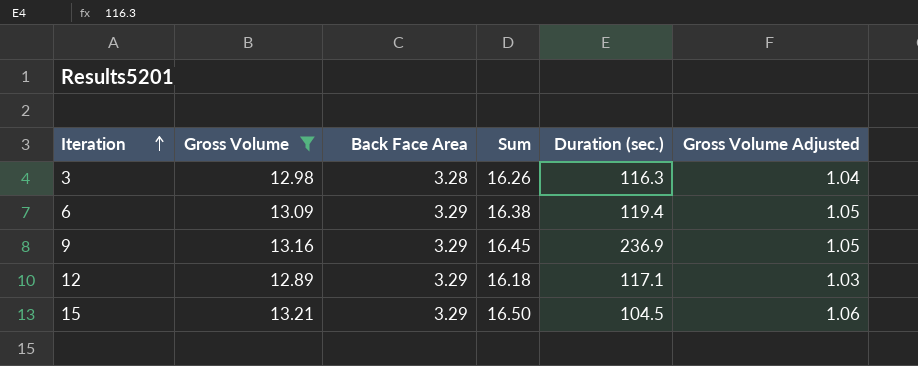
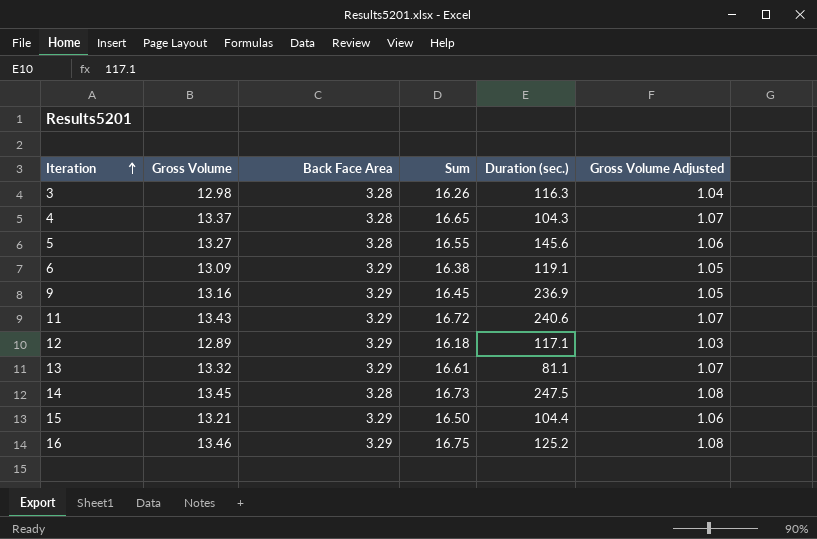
filter: Gross Volume <= 13.21 -> none
6 | Duration (sec.): 119.4 -> 119.1
15 | Duration (sec.): 104.5 -> 104.4

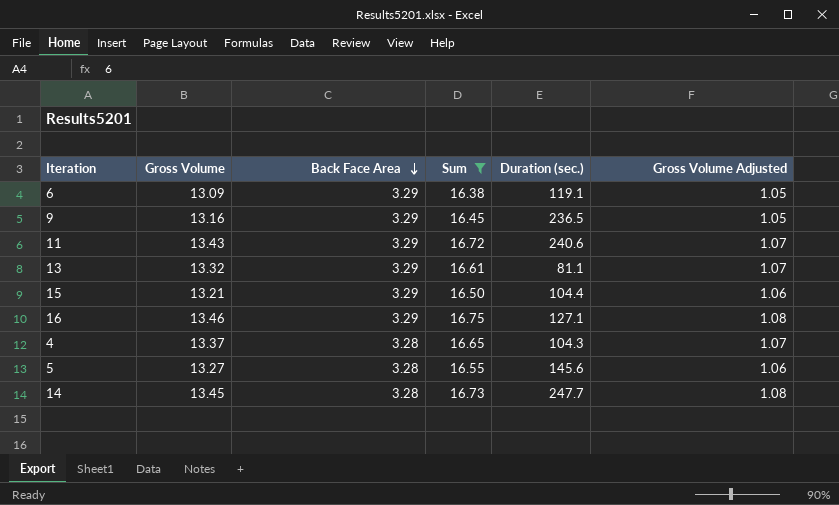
filter: none -> Sum >= 16.38
row order: Iteration ascending -> Back Face Area descending
9 | Duration (sec.): 236.9 -> 236.5
16 | Duration (sec.): 125.2 -> 127.1
14 | Duration (sec.): 247.5 -> 247.7

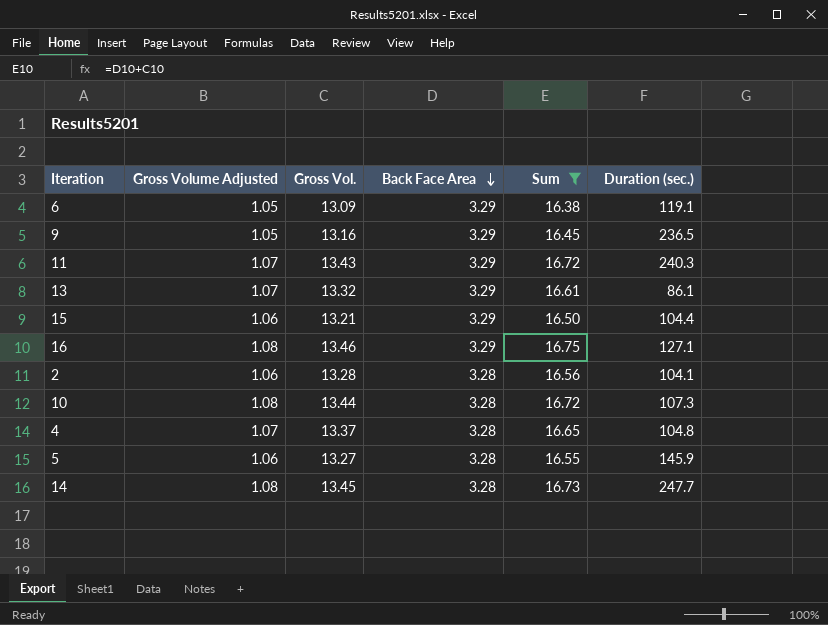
column Gross Volume Adjusted | position: 6 -> 2
column name: Gross Volume -> Gross Vol.
11 | Duration (sec.): 240.6 -> 240.3
13 | Duration (sec.): 81.1 -> 86.1
row 2: none -> 1.06 | 13.28 | 3.28 | 16.56 | 104.1
row 10: none -> 1.08 | 13.44 | 3.28 | 16.72 | 107.3
4 | Duration (sec.): 104.3 -> 104.8
5 | Duration (sec.): 145.6 -> 145.9

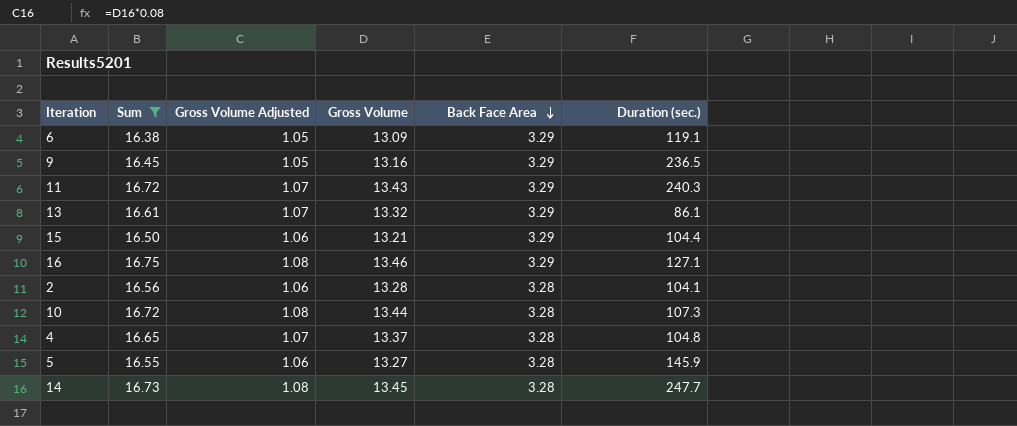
column Sum | position: 5 -> 2
column name: Gross Vol. -> Gross Volume

